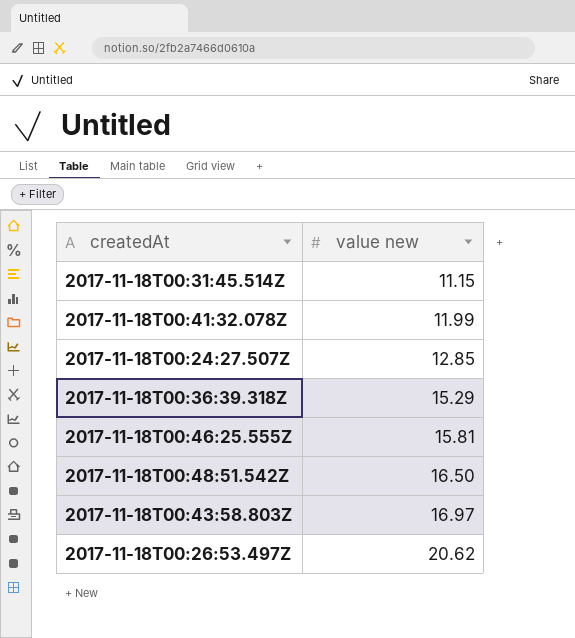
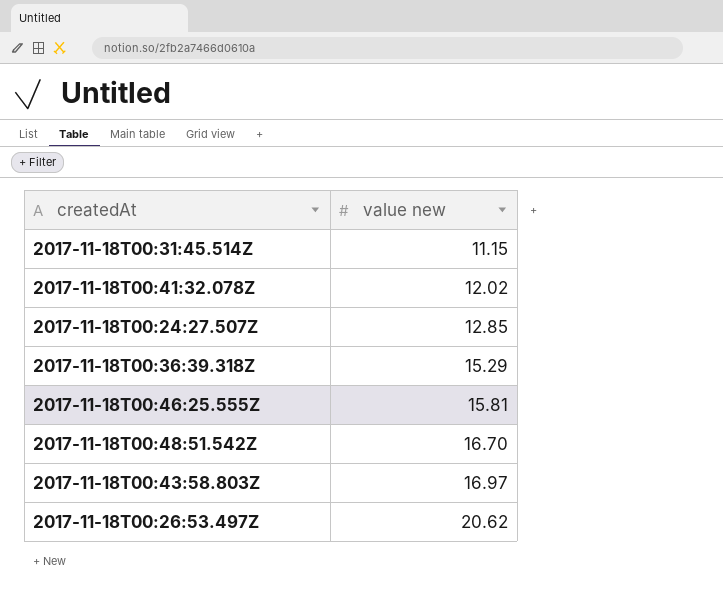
2017-11-18T00:41:32.078Z | value new: 11.99 -> 12.02
2017-11-18T00:48:51.542Z | value new: 16.50 -> 16.70

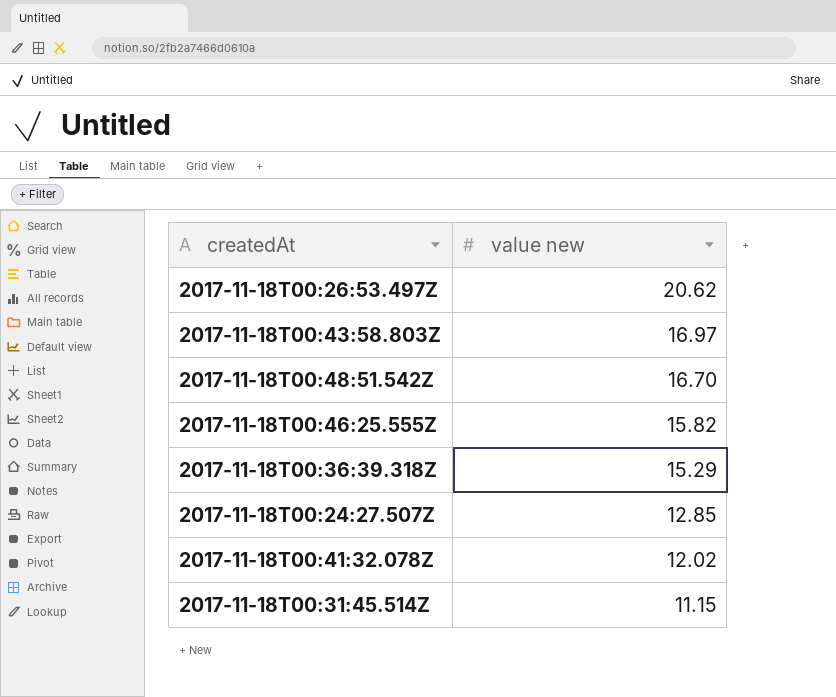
row order: value new ascending -> value new descending
2017-11-18T00:46:25.555Z | value new: 15.81 -> 15.82

